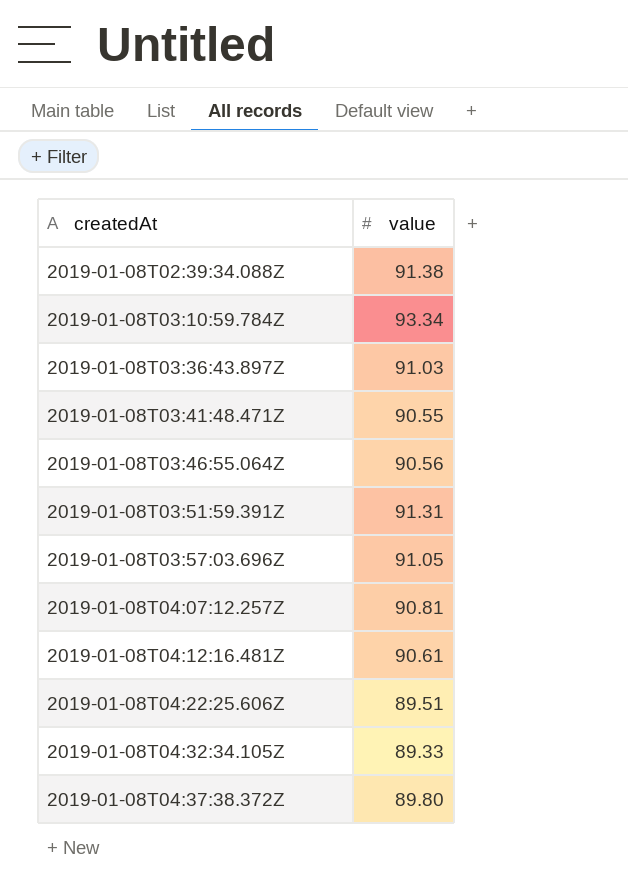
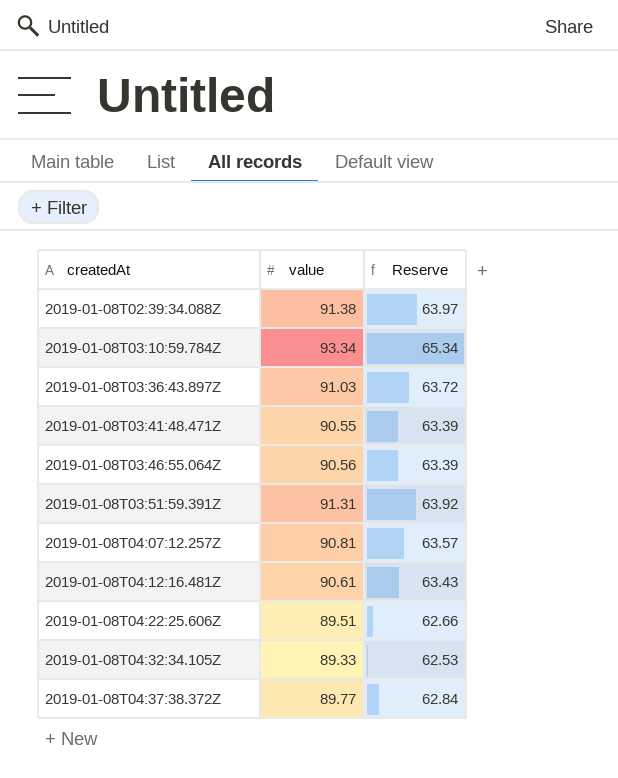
column Reserve | formula: none -> [value] * 0.7
row 2019-01-08T03:57:03.696Z: 91.05 -> none
2019-01-08T04:37:38.372Z | value: 89.80 -> 89.77

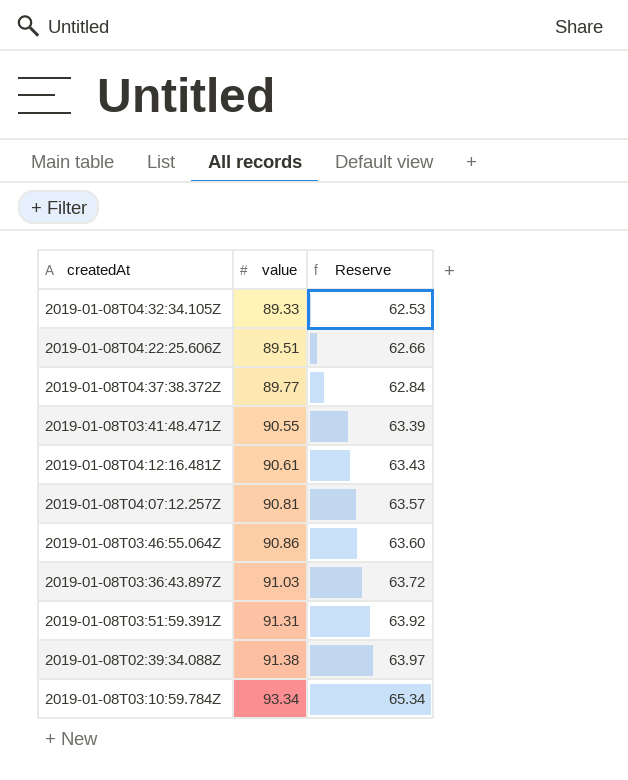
row order: createdAt ascending -> value ascending
2019-01-08T03:46:55.064Z | value: 90.56 -> 90.86
2019-01-08T03:46:55.064Z | Reserve: 63.39 -> 63.60

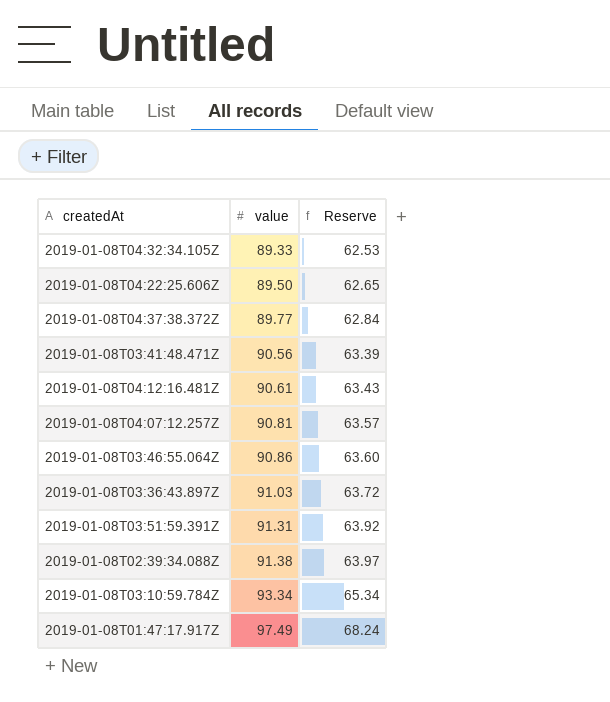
2019-01-08T04:22:25.606Z | value: 89.51 -> 89.50
2019-01-08T04:22:25.606Z | Reserve: 62.66 -> 62.65
2019-01-08T03:41:48.471Z | value: 90.55 -> 90.56
row 2019-01-08T01:47:17.917Z: none -> 97.49 | 68.24

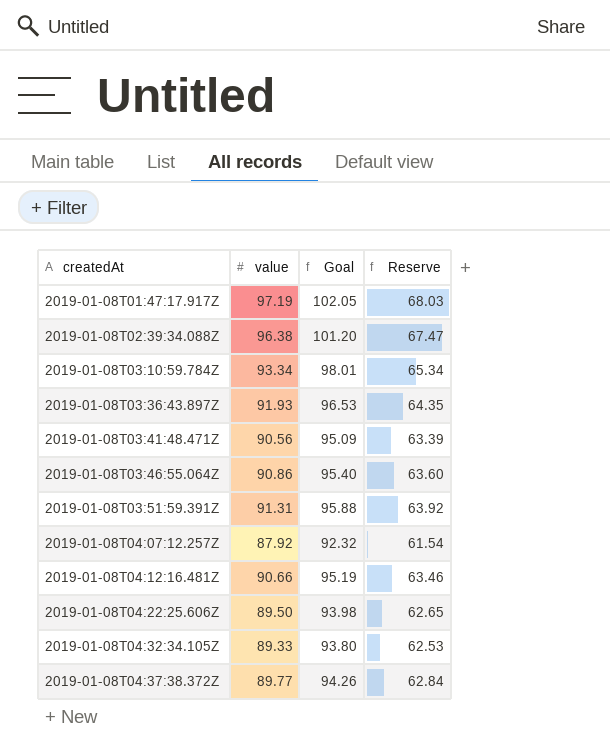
row order: value ascending -> createdAt ascending
column Goal | formula: none -> [value] * 1.05
2019-01-08T01:47:17.917Z | value: 97.49 -> 97.19
2019-01-08T01:47:17.917Z | Reserve: 68.24 -> 68.03
2019-01-08T02:39:34.088Z | value: 91.38 -> 96.38
2019-01-08T02:39:34.088Z | Reserve: 63.97 -> 67.47
2019-01-08T03:36:43.897Z | value: 91.03 -> 91.93
2019-01-08T03:36:43.897Z | Reserve: 63.72 -> 64.35
2019-01-08T04:07:12.257Z | value: 90.81 -> 87.92
2019-01-08T04:07:12.257Z | Reserve: 63.57 -> 61.54
2019-01-08T04:12:16.481Z | value: 90.61 -> 90.66
2019-01-08T04:12:16.481Z | Reserve: 63.43 -> 63.46

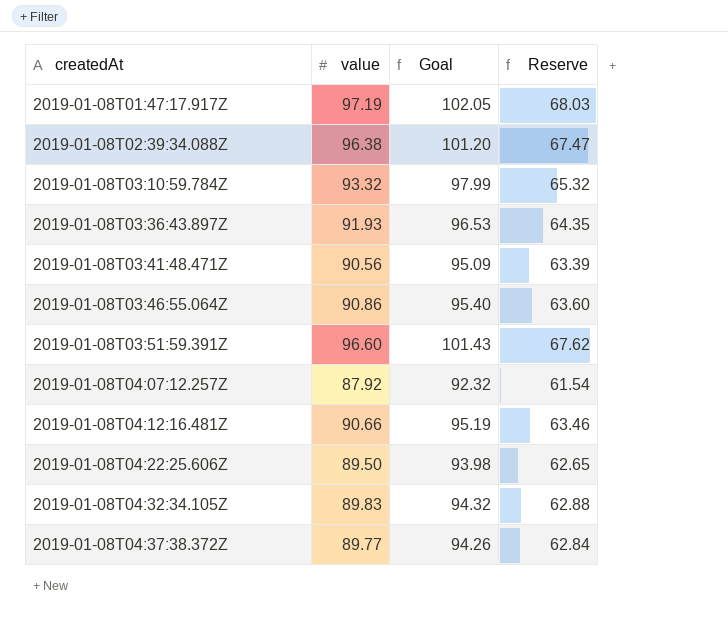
2019-01-08T03:10:59.784Z | value: 93.34 -> 93.32
2019-01-08T03:10:59.784Z | Goal: 98.01 -> 97.99
2019-01-08T03:10:59.784Z | Reserve: 65.34 -> 65.32
2019-01-08T03:51:59.391Z | value: 91.31 -> 96.60
2019-01-08T03:51:59.391Z | Goal: 95.88 -> 101.43
2019-01-08T03:51:59.391Z | Reserve: 63.92 -> 67.62
2019-01-08T04:32:34.105Z | value: 89.33 -> 89.83
2019-01-08T04:32:34.105Z | Goal: 93.80 -> 94.32
2019-01-08T04:32:34.105Z | Reserve: 62.53 -> 62.88

